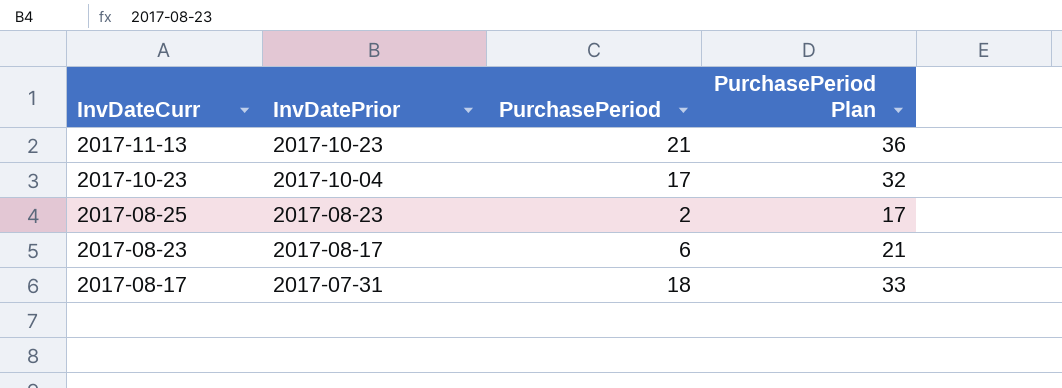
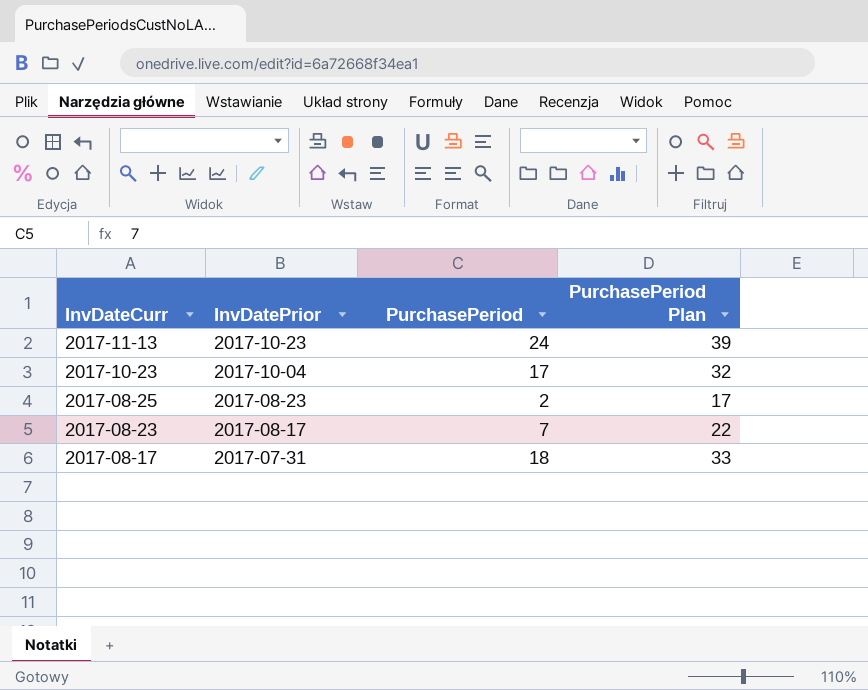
2017-11-13 | PurchasePeriod: 21 -> 24
2017-11-13 | PurchasePeriod Plan: 36 -> 39
2017-08-23 | PurchasePeriod: 6 -> 7
2017-08-23 | PurchasePeriod Plan: 21 -> 22

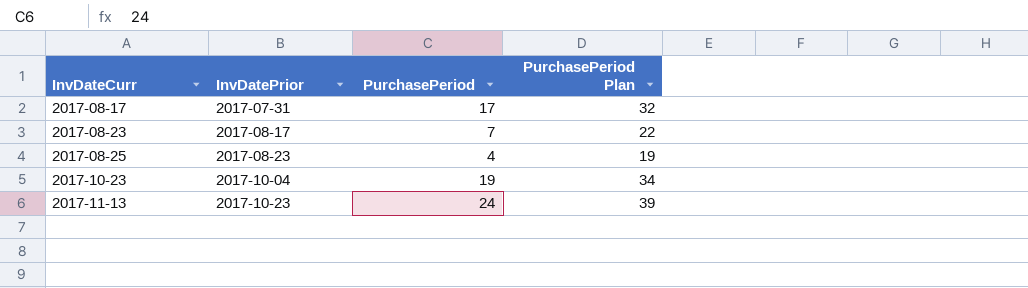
row order: InvDateCurr descending -> InvDateCurr ascending
2017-08-17 | PurchasePeriod: 18 -> 17
2017-08-17 | PurchasePeriod Plan: 33 -> 32
2017-08-25 | PurchasePeriod: 2 -> 4
2017-08-25 | PurchasePeriod Plan: 17 -> 19
2017-10-23 | PurchasePeriod: 17 -> 19
2017-10-23 | PurchasePeriod Plan: 32 -> 34

